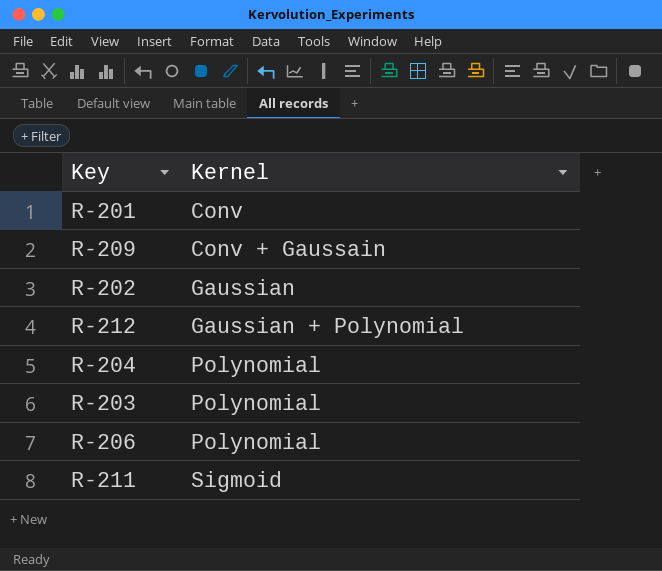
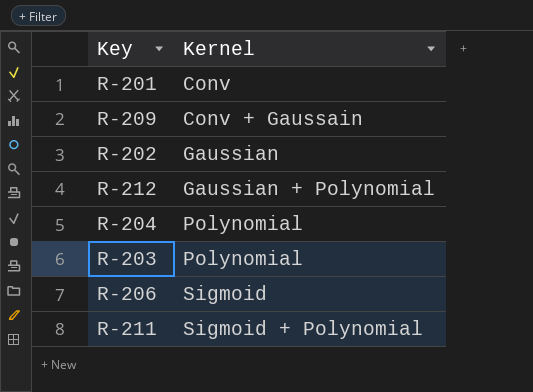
R-206 | Kernel: Polynomial -> Sigmoid
R-211 | Kernel: Sigmoid -> Sigmoid + Polynomial

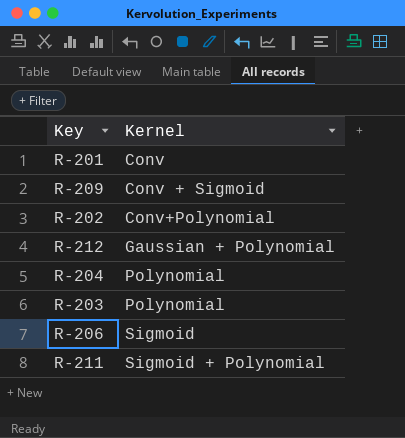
R-209 | Kernel: Conv + Gaussain -> Conv + Sigmoid
R-202 | Kernel: Gaussian -> Conv+Polynomial

